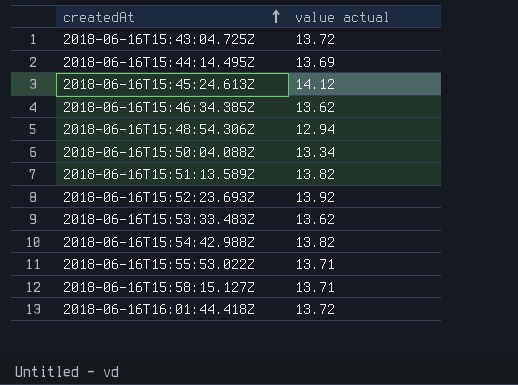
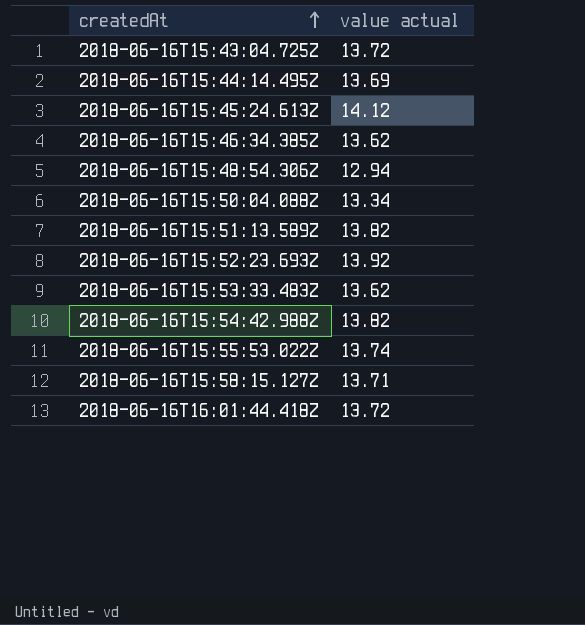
2018-06-16T15:55:53.022Z | value actual: 13.71 -> 13.74

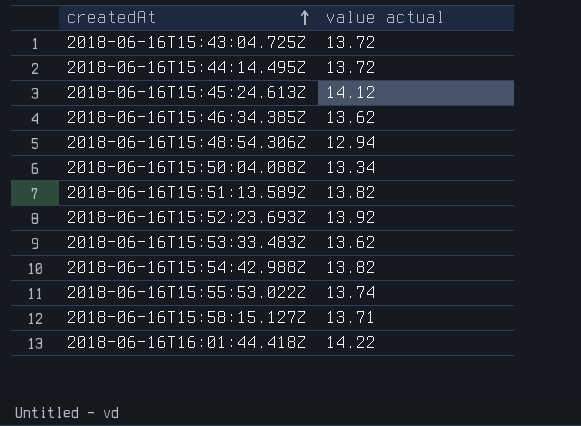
2018-06-16T15:44:14.495Z | value actual: 13.69 -> 13.72
2018-06-16T16:01:44.418Z | value actual: 13.72 -> 14.22

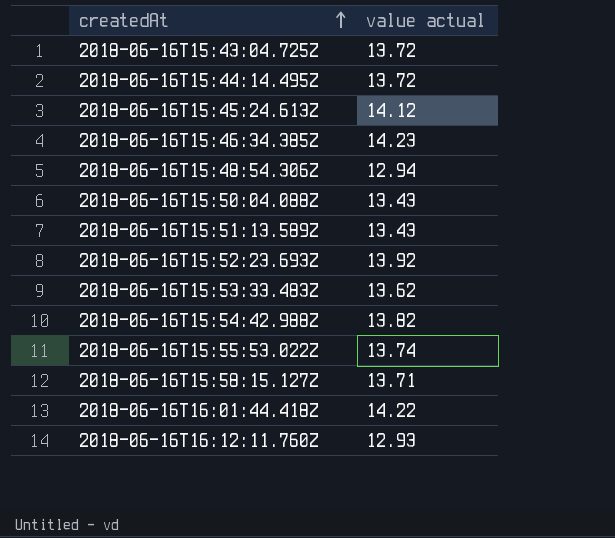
2018-06-16T15:46:34.385Z | value actual: 13.62 -> 14.23
2018-06-16T15:50:04.088Z | value actual: 13.34 -> 13.43
2018-06-16T15:51:13.589Z | value actual: 13.82 -> 13.43
row 2018-06-16T16:12:11.760Z: none -> 12.93

